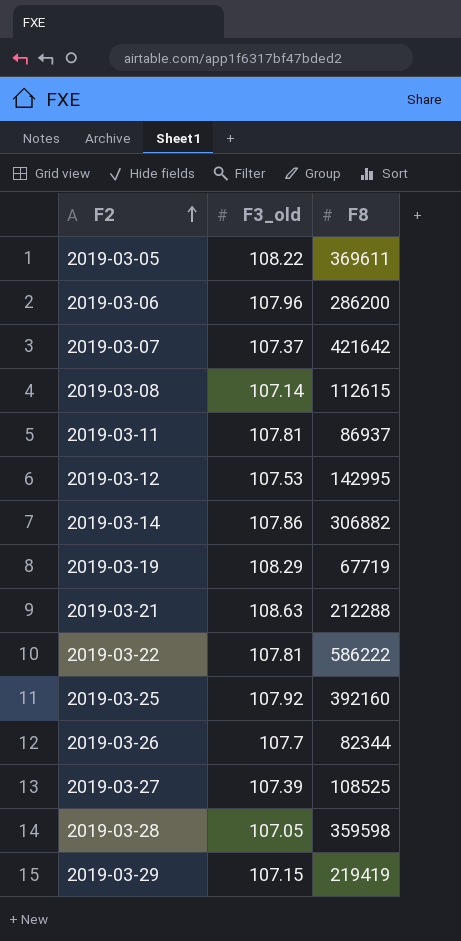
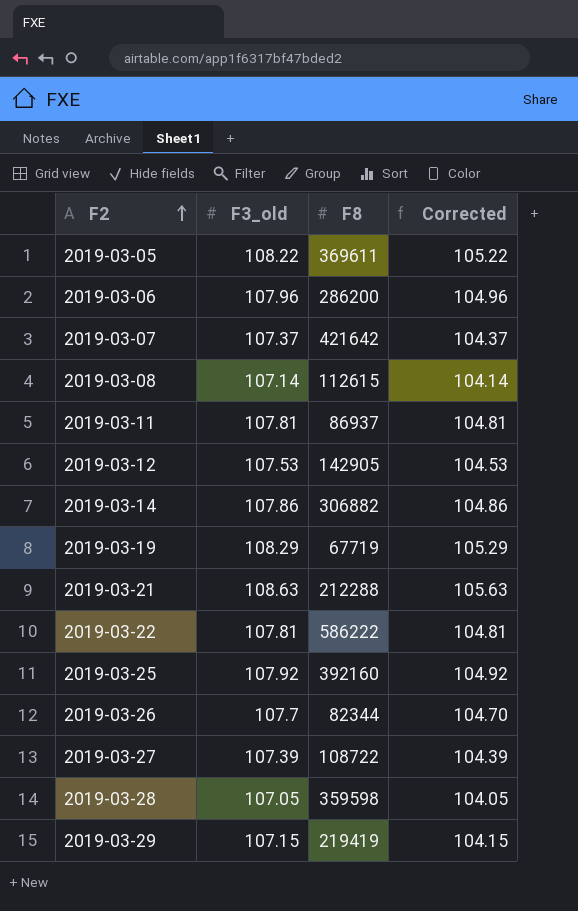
column Corrected | formula: none -> [F3_old] - 3
2019-03-12 | F8: 142995 -> 142905
2019-03-27 | F8: 108525 -> 108722

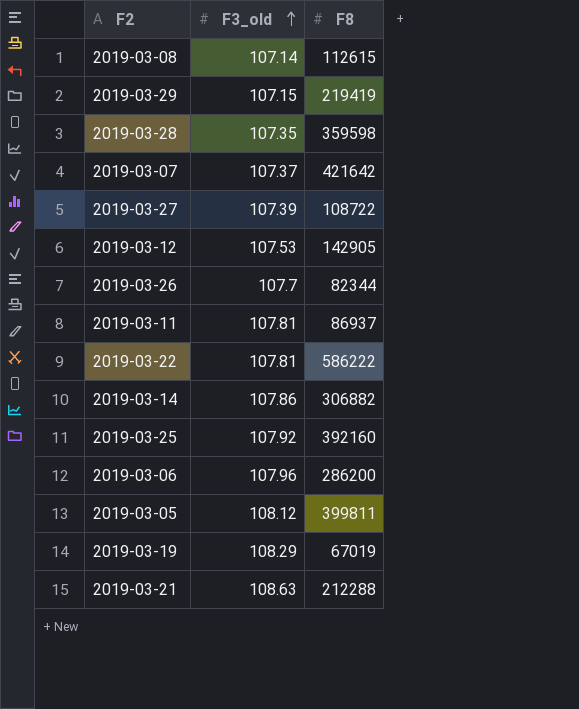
row order: F2 ascending -> F3_old ascending
column Corrected | formula: [F3_old] - 3 -> none
2019-03-28 | F3_old: 107.05 -> 107.35
2019-03-05 | F3_old: 108.22 -> 108.12
2019-03-05 | F8: 369611 -> 399811
2019-03-19 | F8: 67719 -> 67019

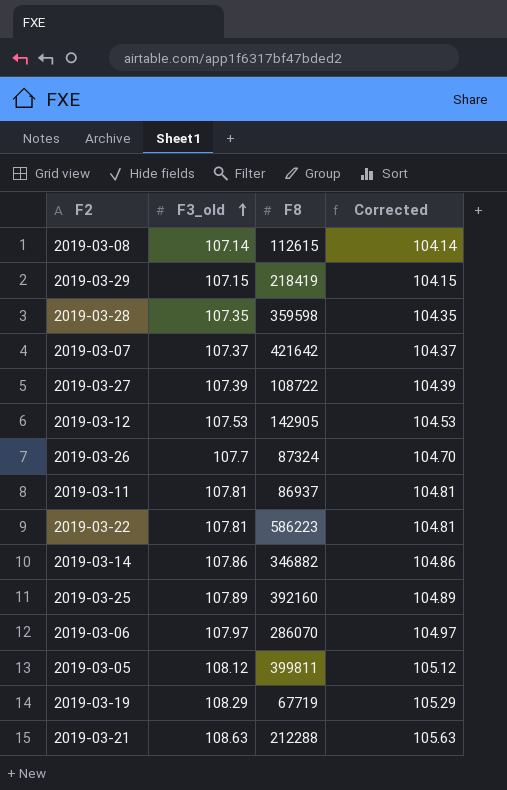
column Corrected | formula: none -> [F3_old] - 3
2019-03-29 | F8: 219419 -> 218419
2019-03-26 | F8: 82344 -> 87324
2019-03-22 | F8: 586222 -> 586223
2019-03-14 | F8: 306882 -> 346882
2019-03-25 | F3_old: 107.92 -> 107.89
2019-03-06 | F3_old: 107.96 -> 107.97
2019-03-06 | F8: 286200 -> 286070
2019-03-19 | F8: 67019 -> 67719

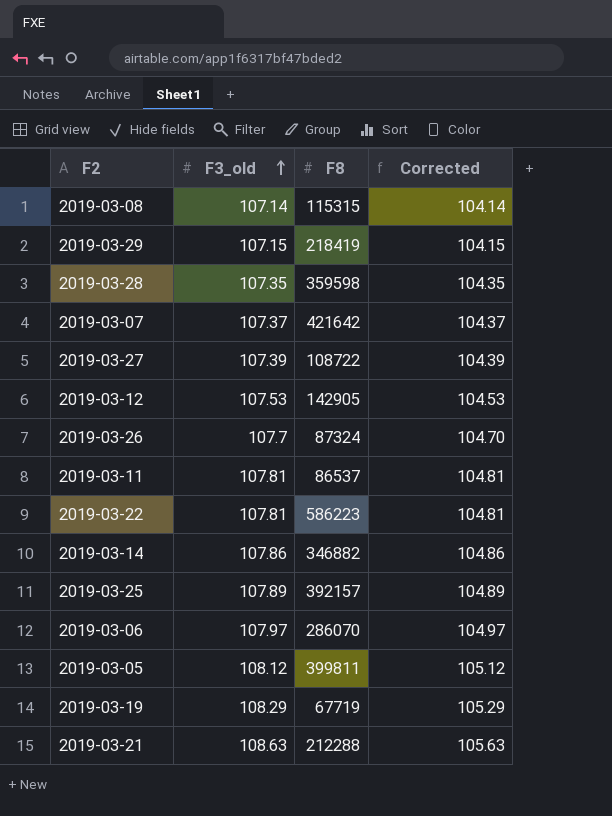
2019-03-08 | F8: 112615 -> 115315
2019-03-11 | F8: 86937 -> 86537
2019-03-25 | F8: 392160 -> 392157

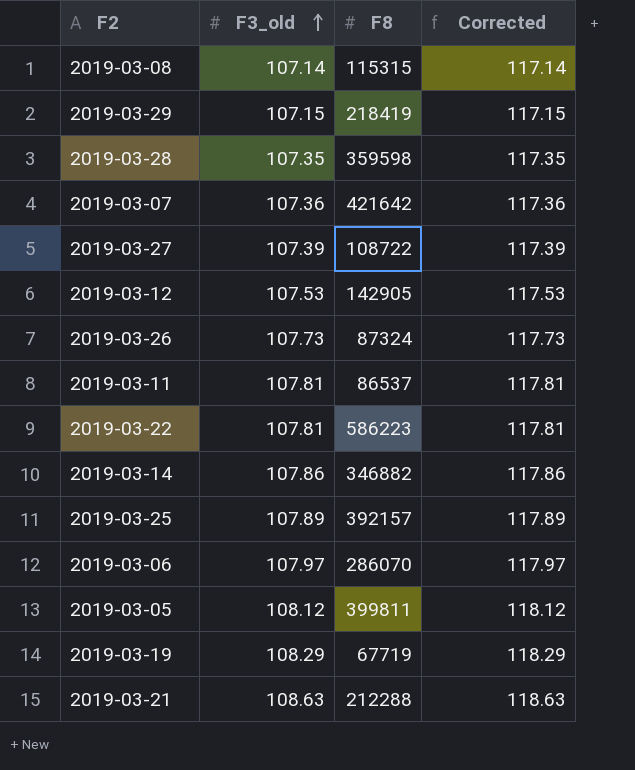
column Corrected | formula: [F3_old] - 3 -> [F3_old] + 10
2019-03-07 | F3_old: 107.37 -> 107.36
2019-03-26 | F3_old: 107.7 -> 107.73

